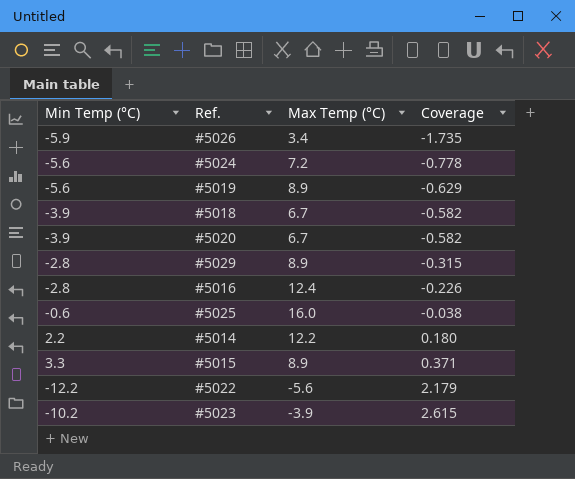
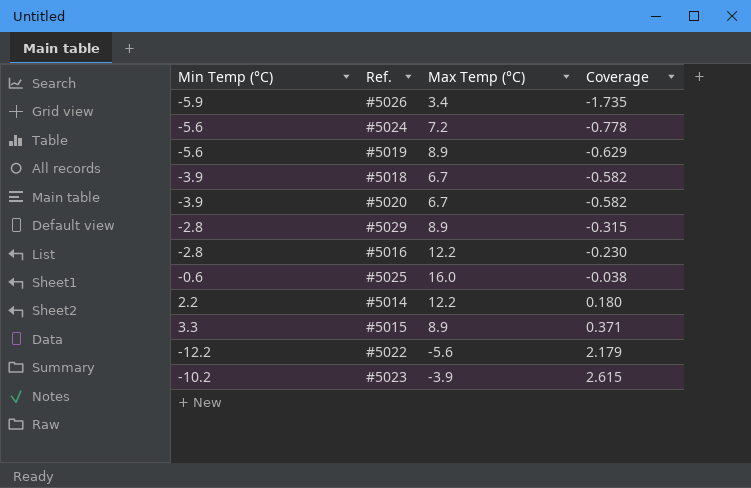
#5016 | Max Temp (°C): 12.4 -> 12.2
#5016 | Coverage: -0.226 -> -0.230

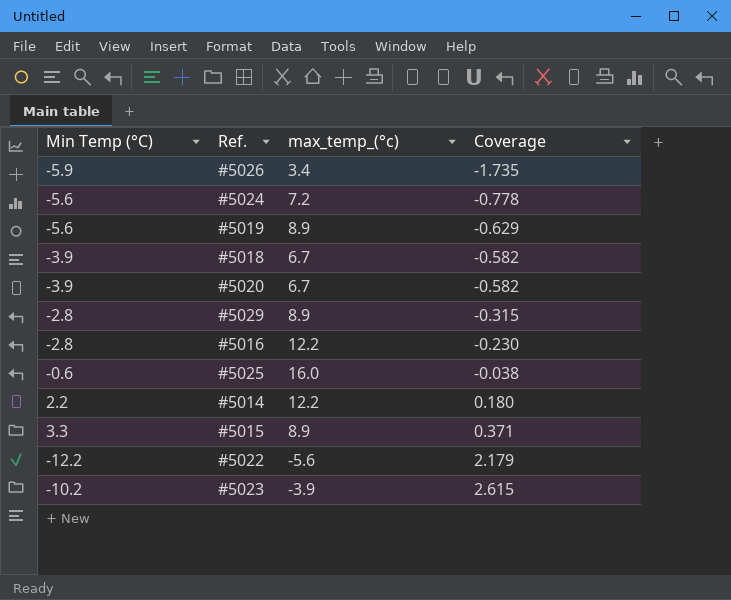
column name: Max Temp (°C) -> max_temp_(°c)

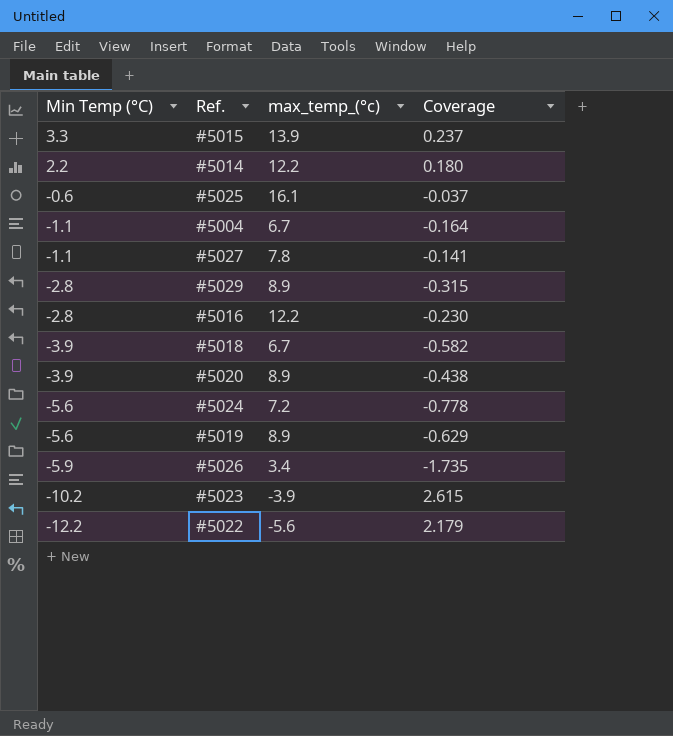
row order: Coverage ascending -> Min Temp (°C) descending
#5015 | max_temp_(°c): 8.9 -> 13.9
#5015 | Coverage: 0.371 -> 0.237
#5025 | max_temp_(°c): 16.0 -> 16.1
#5025 | Coverage: -0.038 -> -0.037
row #5004: none -> -1.1 | 6.7 | -0.164
row #5027: none -> -1.1 | 7.8 | -0.141
#5020 | max_temp_(°c): 6.7 -> 8.9
#5020 | Coverage: -0.582 -> -0.438

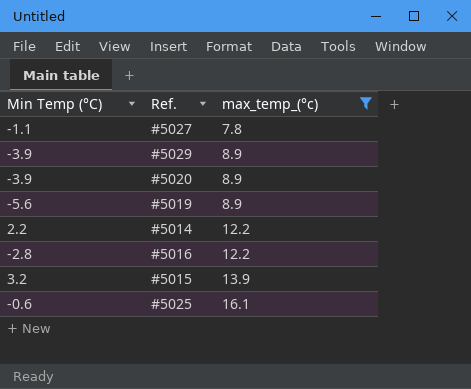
filter: none -> max_temp_(°c) >= 7.8
row order: Min Temp (°C) descending -> max_temp_(°c) ascending
column Coverage | formula: [Min Temp (°C)] / [max_temp_(°c)] -> none
#5029 | Min Temp (°C): -2.8 -> -3.9
#5015 | Min Temp (°C): 3.3 -> 3.2

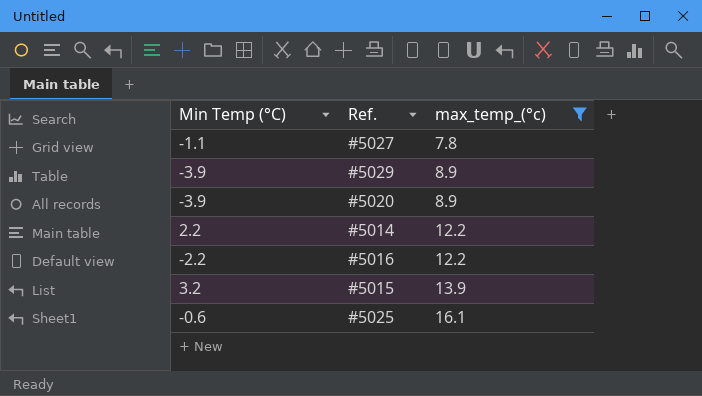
row #5019: -5.6 | 8.9 -> none
#5016 | Min Temp (°C): -2.8 -> -2.2

